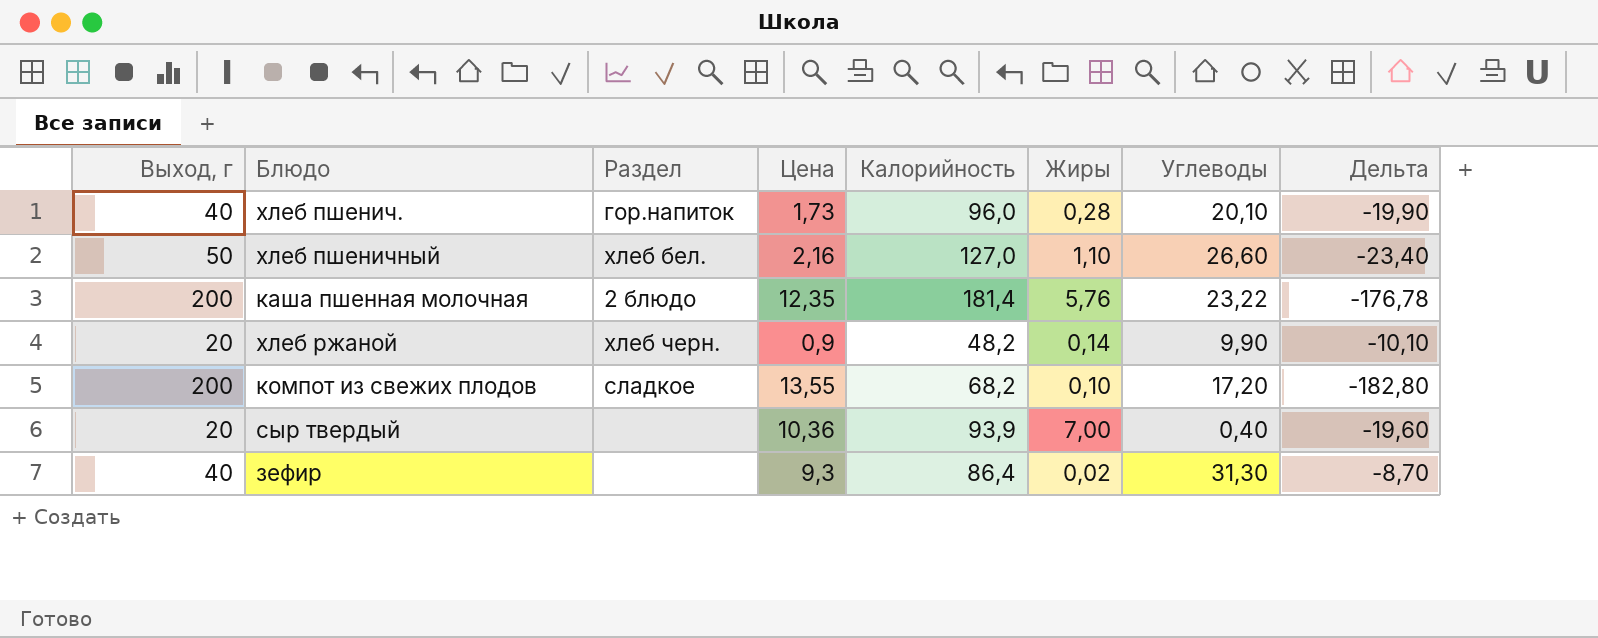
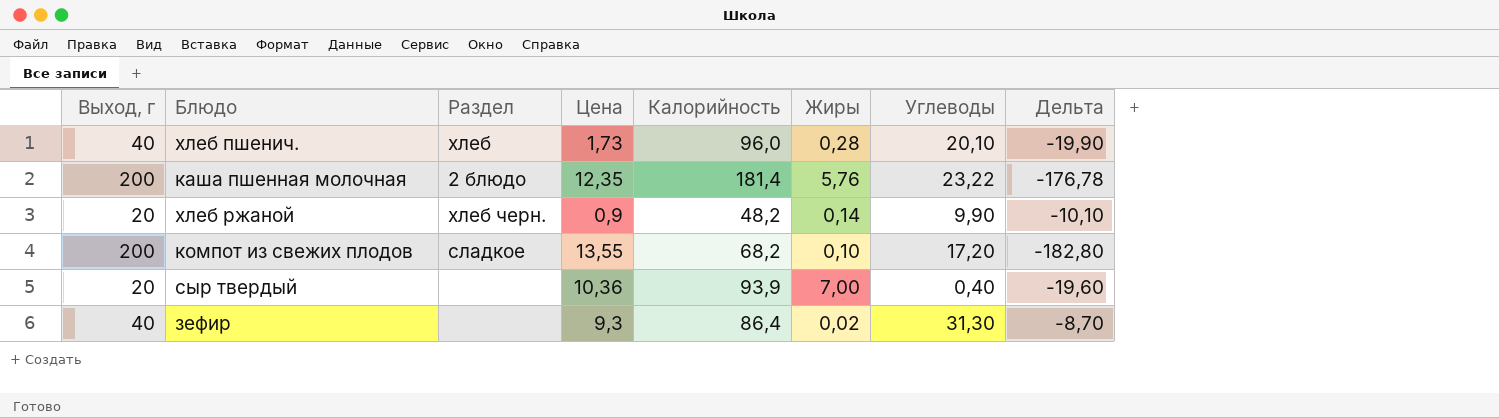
row хлеб пшеничный: 50 | хлеб бел. | 2,16 | 127,0 | 1,10 | 26,60 | -23,40 -> none
хлеб пшенич. | Раздел: гор.напиток -> хлеб

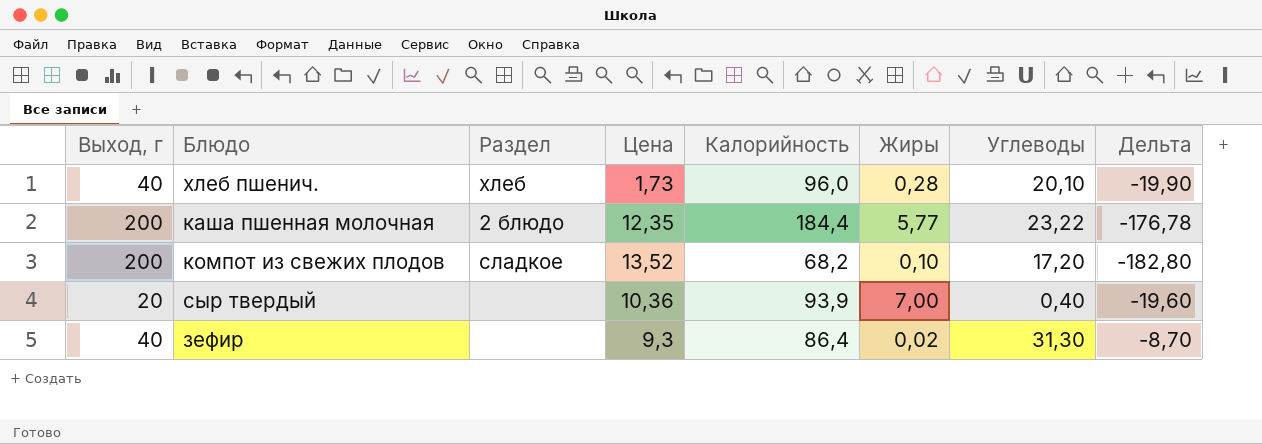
row хлеб ржаной: 20 | хлеб черн. | 0,9 | 48,2 | 0,14 | 9,90 | -10,10 -> none
каша пшенная молочная | Калорийность: 181,4 -> 184,4
каша пшенная молочная | Жиры: 5,76 -> 5,77
компот из свежих плодов | Цена: 13,55 -> 13,52

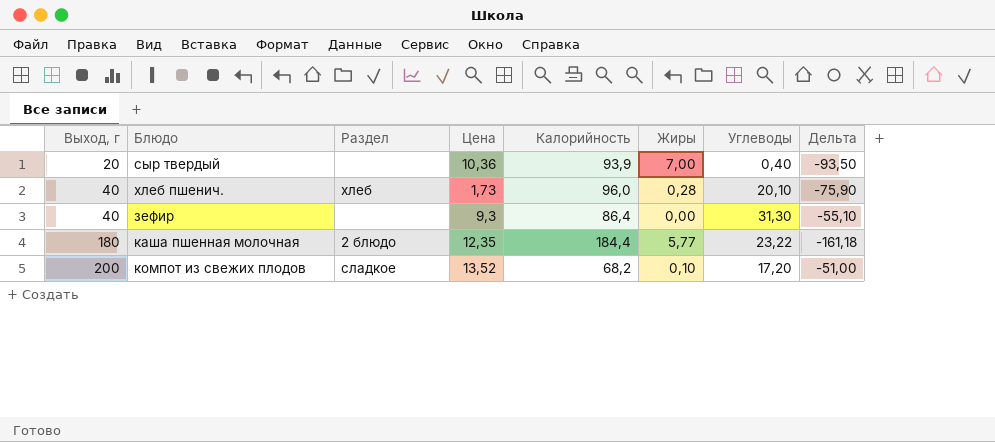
row order: none -> Выход, г ascending
column Дельта | formula: [Углеводы] - [Выход, г] -> [Углеводы] - [Калорийность]
зефир | Жиры: 0,02 -> 0,00
каша пшенная молочная | Выход, г: 200 -> 180

